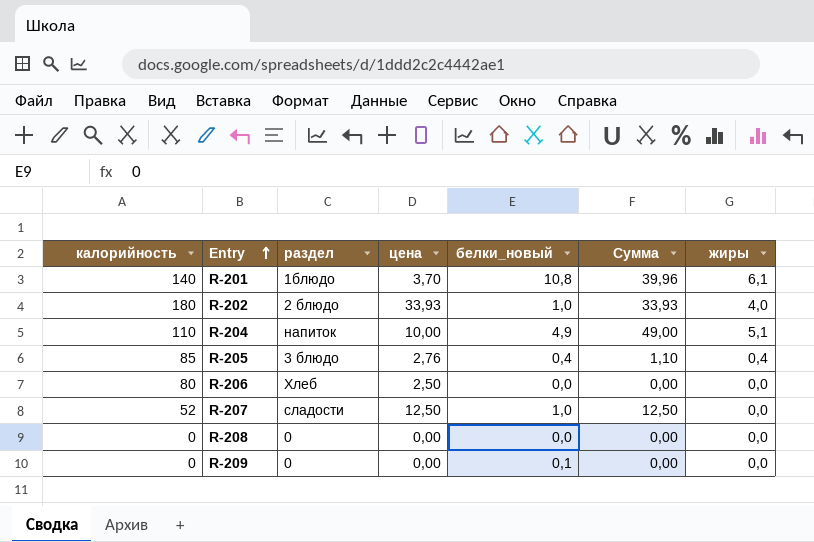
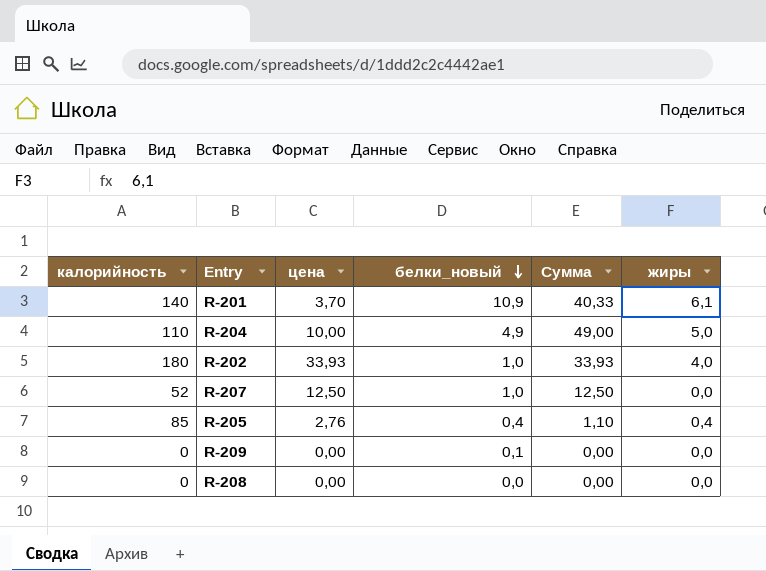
row order: Entry ascending -> белки_новый descending
column раздел | position: 3 -> none
row R-206: 80 | Хлеб | 2,50 | 0,0 | 0,00 | 0,0 -> none
R-201 | белки_новый: 10,8 -> 10,9
R-201 | Сумма: 39,96 -> 40,33
R-204 | жиры: 5,1 -> 5,0

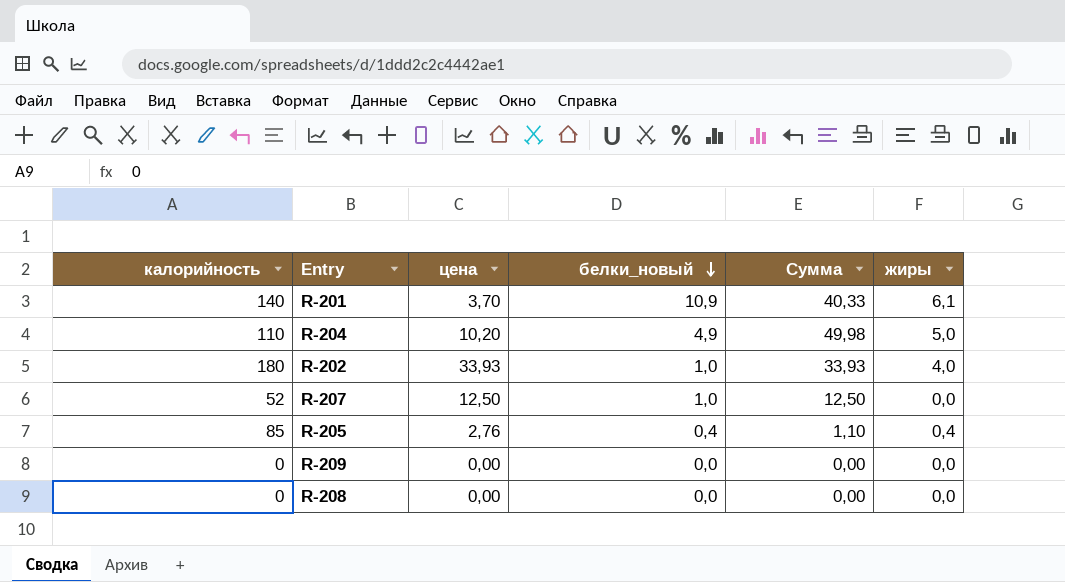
R-204 | цена: 10,00 -> 10,20
R-204 | Сумма: 49,00 -> 49,98
R-209 | белки_новый: 0,1 -> 0,0

